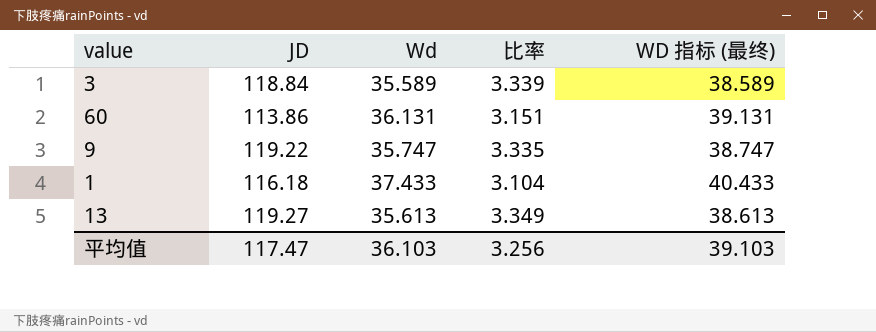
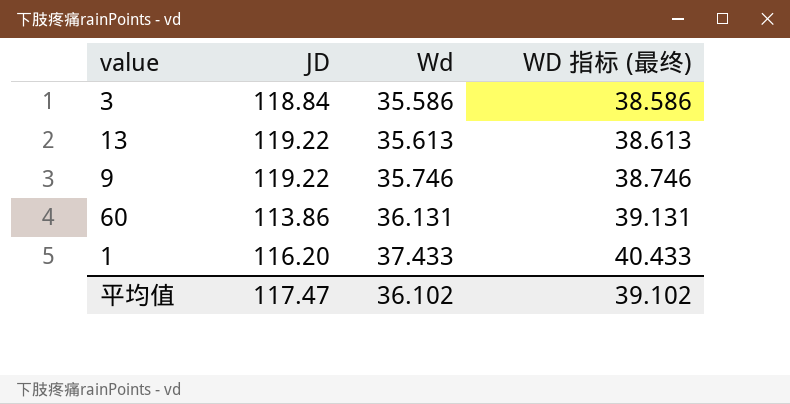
row order: none -> Wd ascending
column 比率 | formula: [JD] / [Wd] -> none
3 | Wd: 35.589 -> 35.586
3 | WD 指标 (最终): 38.589 -> 38.586
13 | JD: 119.27 -> 119.22
9 | Wd: 35.747 -> 35.746
9 | WD 指标 (最终): 38.747 -> 38.746
1 | JD: 116.18 -> 116.20
平均值 | Wd: 36.103 -> 36.102
平均值 | WD 指标 (最终): 39.103 -> 39.102

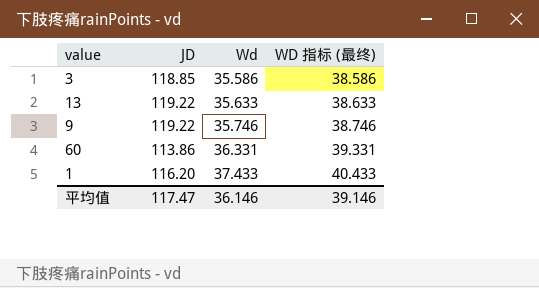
3 | JD: 118.84 -> 118.85
13 | Wd: 35.613 -> 35.633
13 | WD 指标 (最终): 38.613 -> 38.633
60 | Wd: 36.131 -> 36.331
60 | WD 指标 (最终): 39.131 -> 39.331
平均值 | Wd: 36.102 -> 36.146
平均值 | WD 指标 (最终): 39.102 -> 39.146

